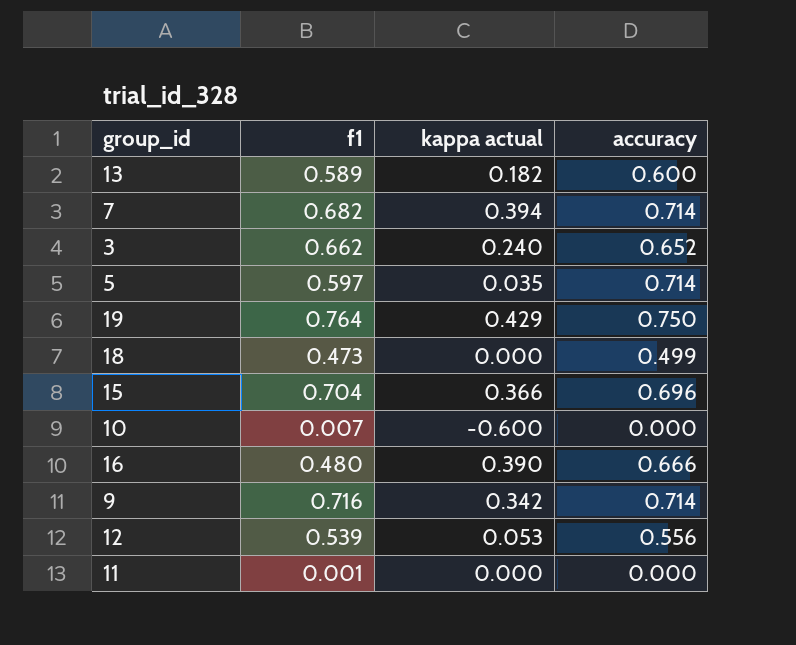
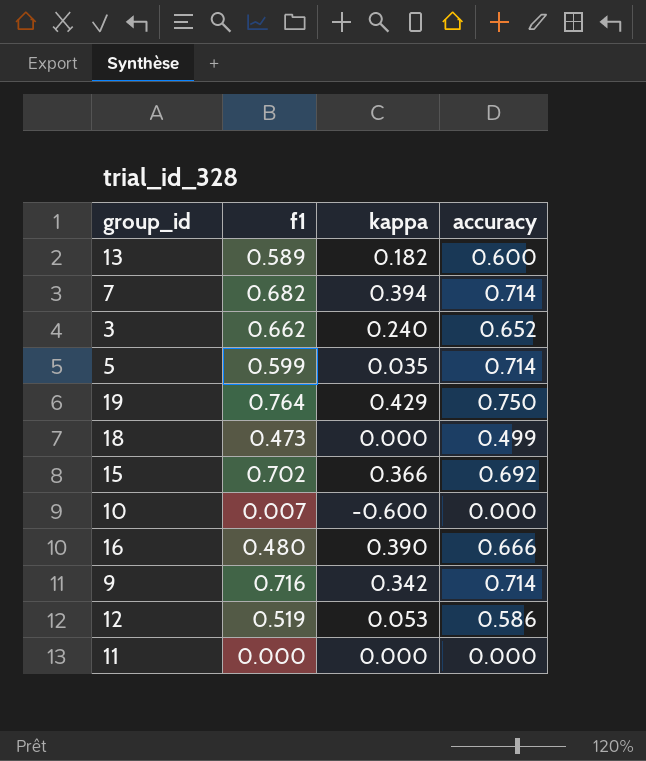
column name: kappa actual -> kappa
5 | f1: 0.597 -> 0.599
15 | f1: 0.704 -> 0.702
15 | accuracy: 0.696 -> 0.692
12 | f1: 0.539 -> 0.519
12 | accuracy: 0.556 -> 0.586
11 | f1: 0.001 -> 0.000

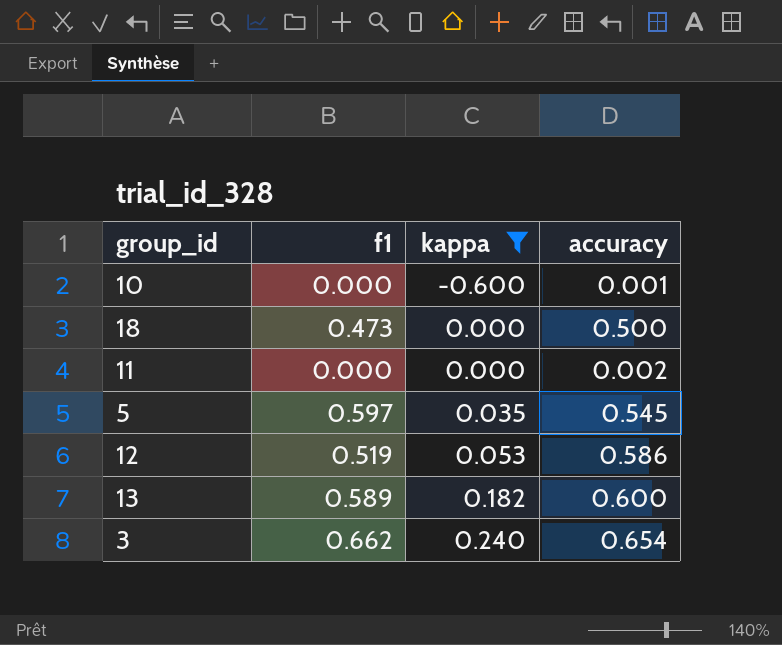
filter: none -> kappa <= 0.240
row order: none -> kappa ascending
10 | f1: 0.007 -> 0.000
10 | accuracy: 0.000 -> 0.001
18 | accuracy: 0.499 -> 0.500
11 | accuracy: 0.000 -> 0.002
5 | f1: 0.599 -> 0.597
5 | accuracy: 0.714 -> 0.545
3 | accuracy: 0.652 -> 0.654

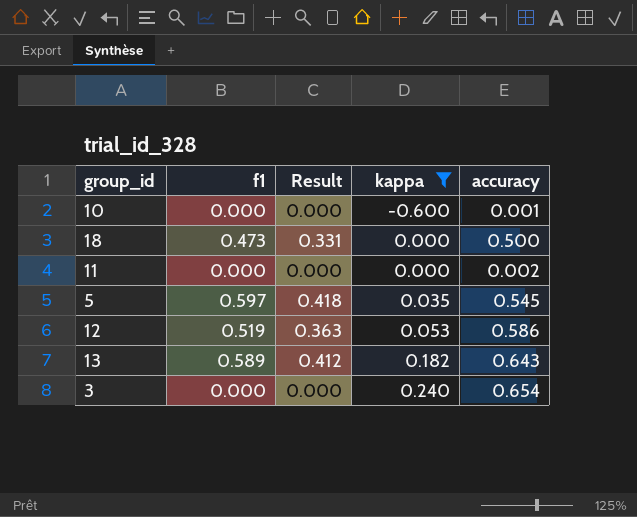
column Result | formula: none -> [f1] * 0.7
13 | accuracy: 0.600 -> 0.643
3 | f1: 0.662 -> 0.000

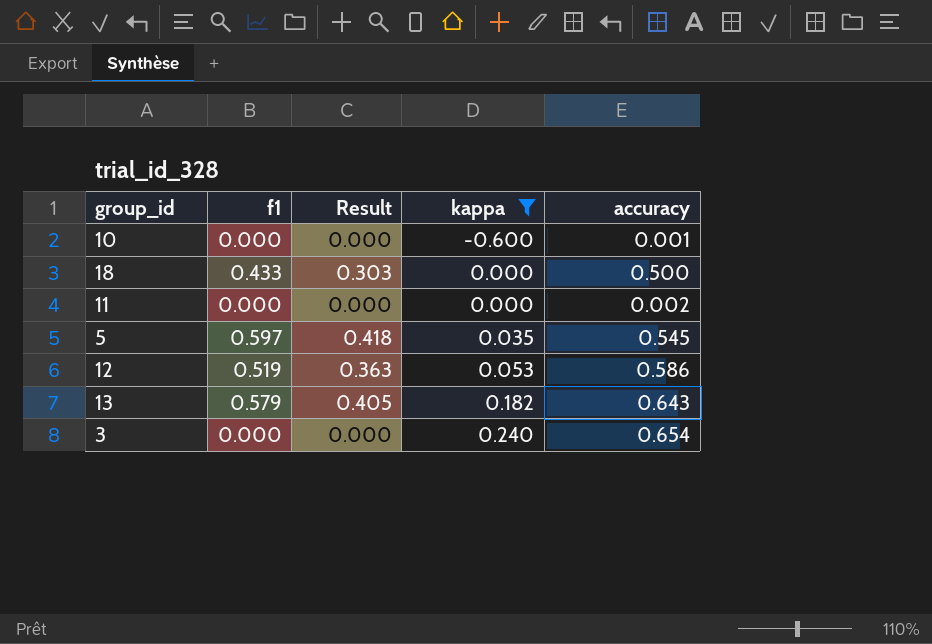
18 | f1: 0.473 -> 0.433
18 | Result: 0.331 -> 0.303
13 | f1: 0.589 -> 0.579
13 | Result: 0.412 -> 0.405

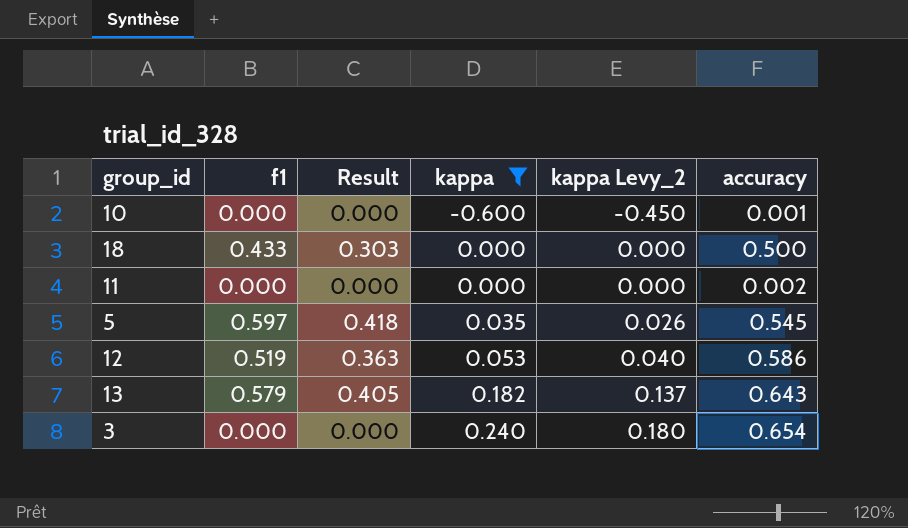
column kappa Levy_2 | formula: none -> [kappa] * 0.75

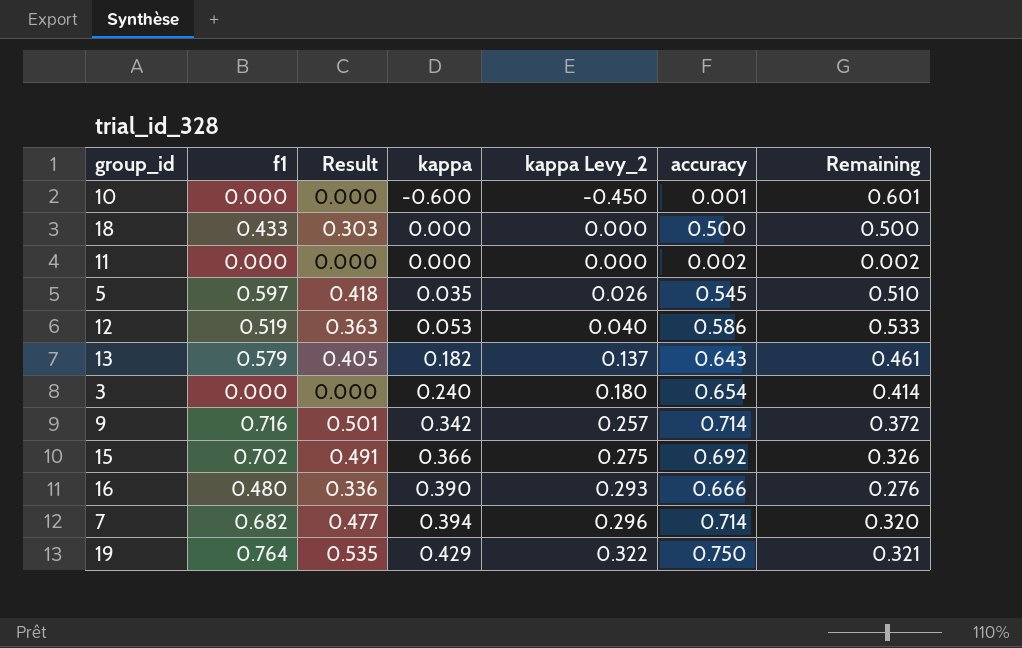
filter: kappa <= 0.240 -> none
column Remaining | formula: none -> [accuracy] - [kappa]

